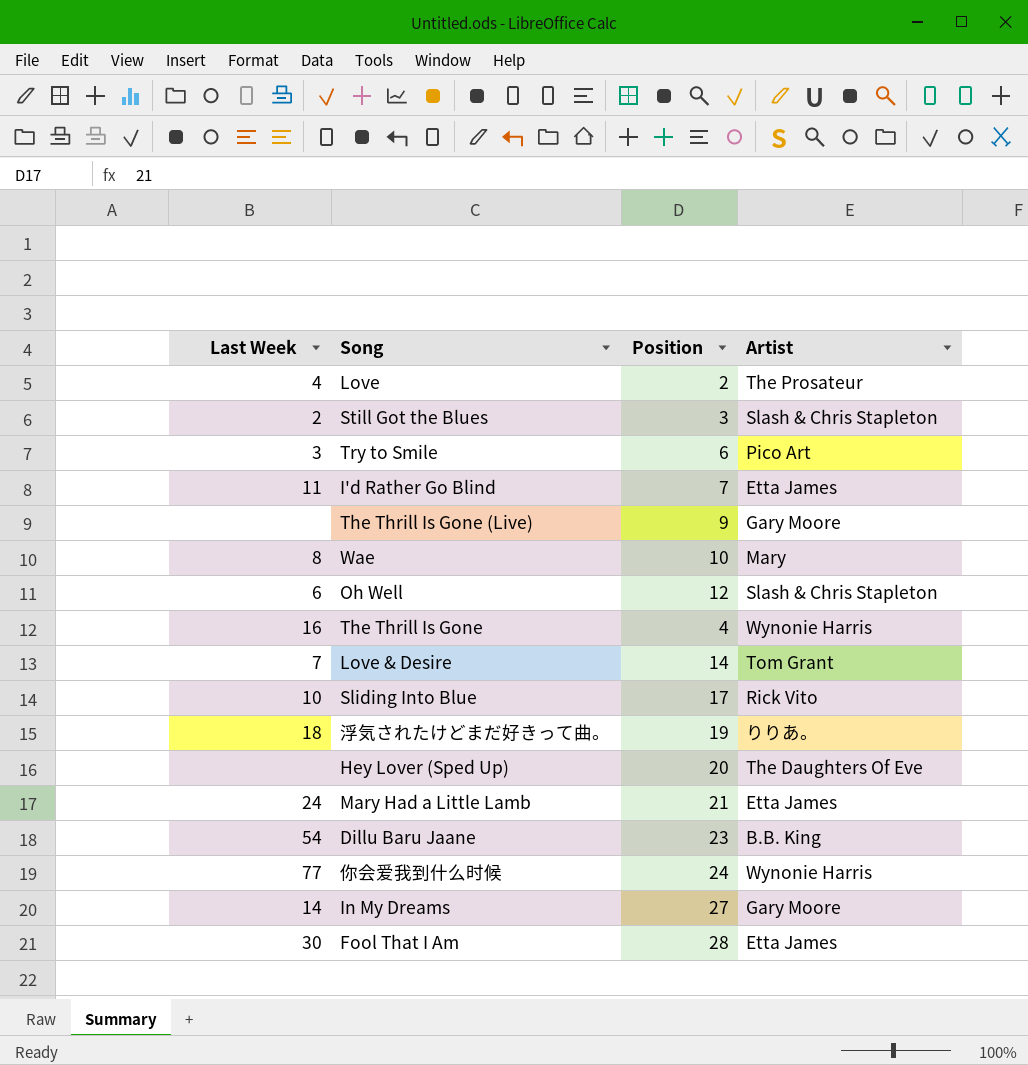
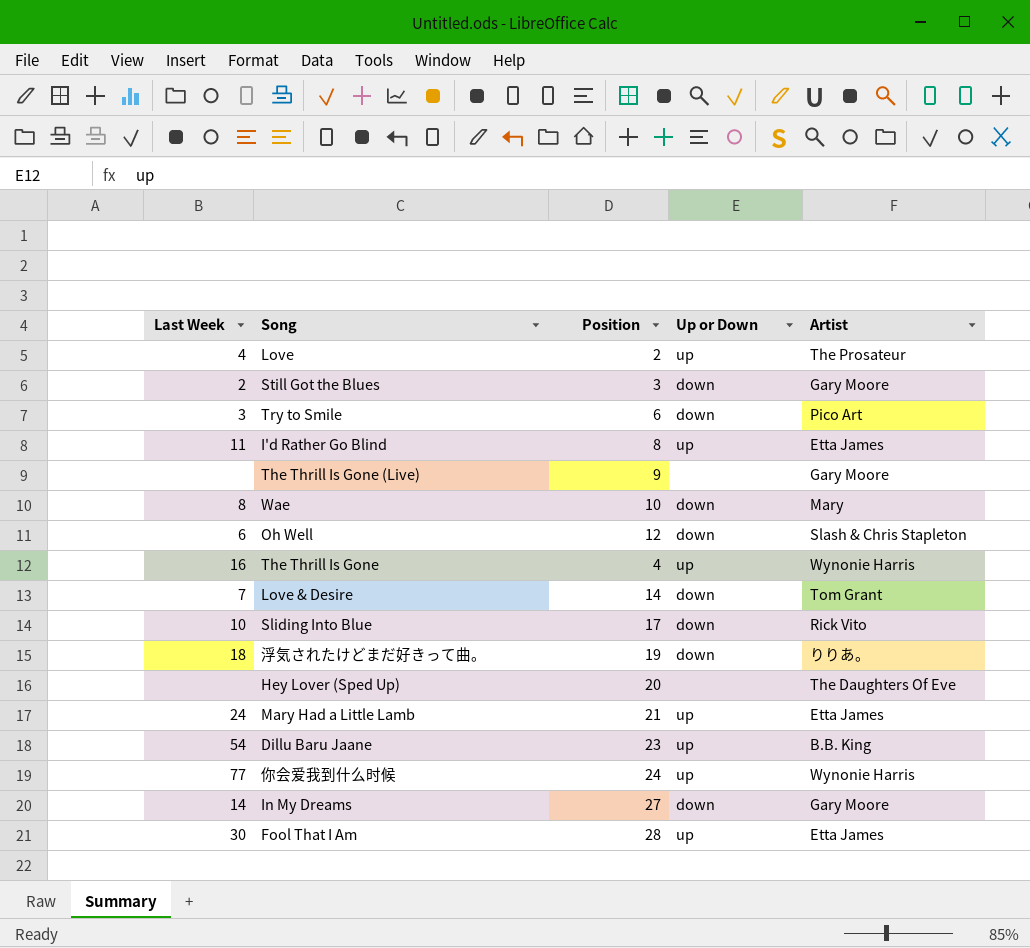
column Up or Down | position: none -> 4
Still Got the Blues | Artist: Slash & Chris Stapleton -> Gary Moore
I'd Rather Go Blind | Position: 7 -> 8

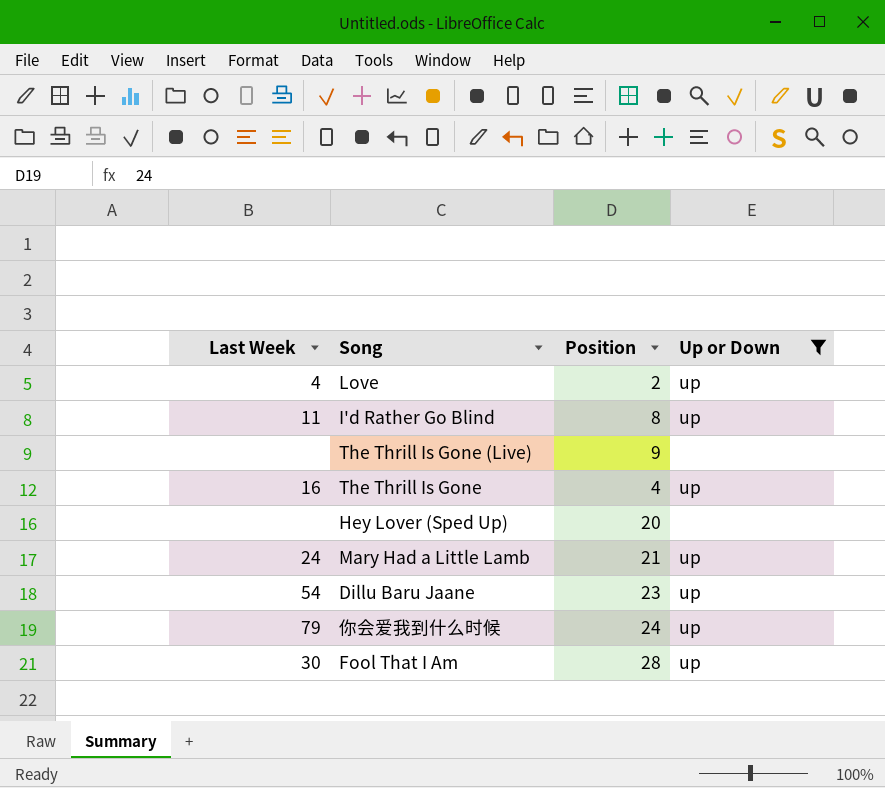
filter: none -> Up or Down != down
column Artist | position: 5 -> none
你会爱我到什么时候 | Last Week: 77 -> 79

